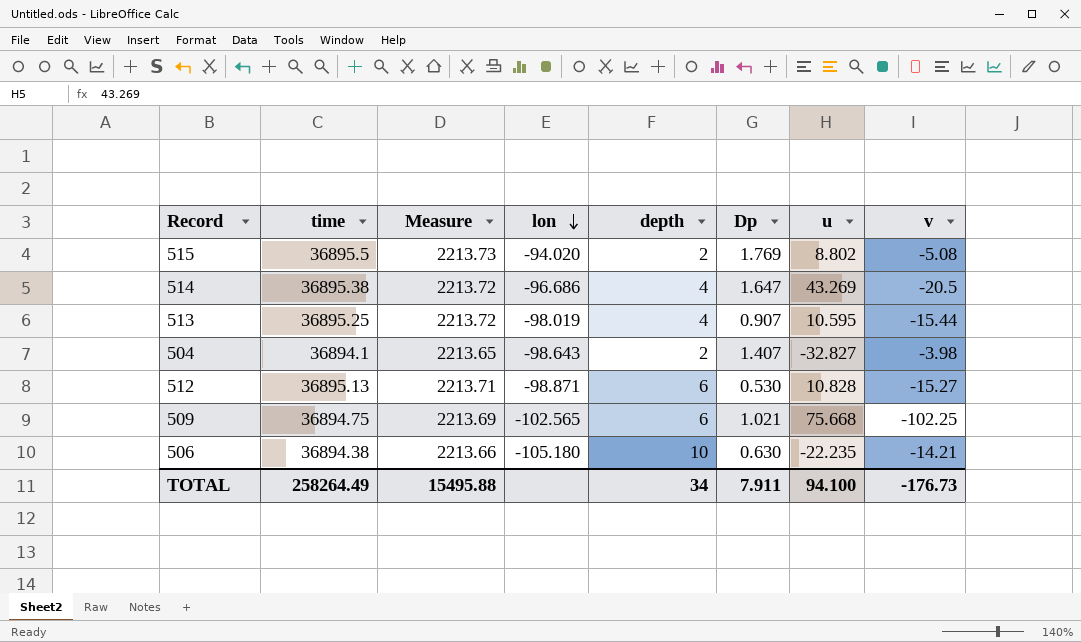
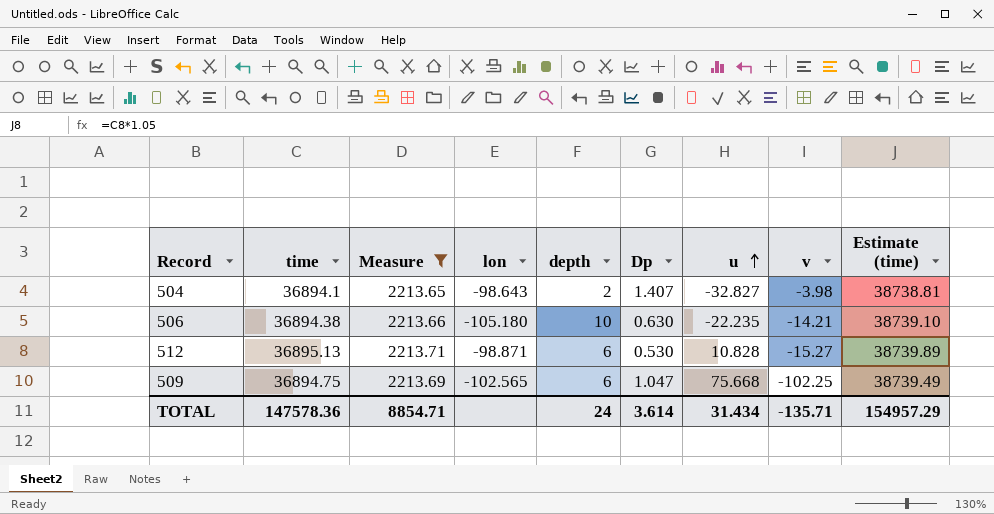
filter: none -> Measure <= 2213.71
row order: lon descending -> u ascending
column Estimate (time) | formula: none -> [time] * 1.05
509 | Dp: 1.021 -> 1.047
TOTAL | time: 258264.49 -> 147578.36
TOTAL | Measure: 15495.88 -> 8854.71
TOTAL | depth: 34 -> 24
TOTAL | Dp: 7.911 -> 3.614
TOTAL | u: 94.100 -> 31.434
TOTAL | v: -176.73 -> -135.71

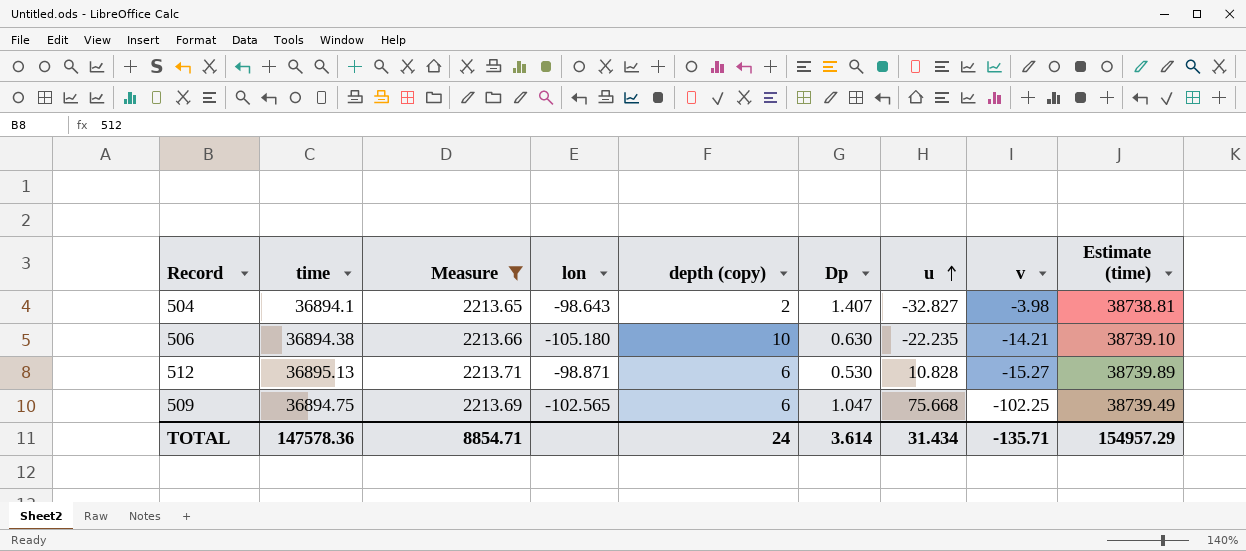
column name: depth -> depth (copy)

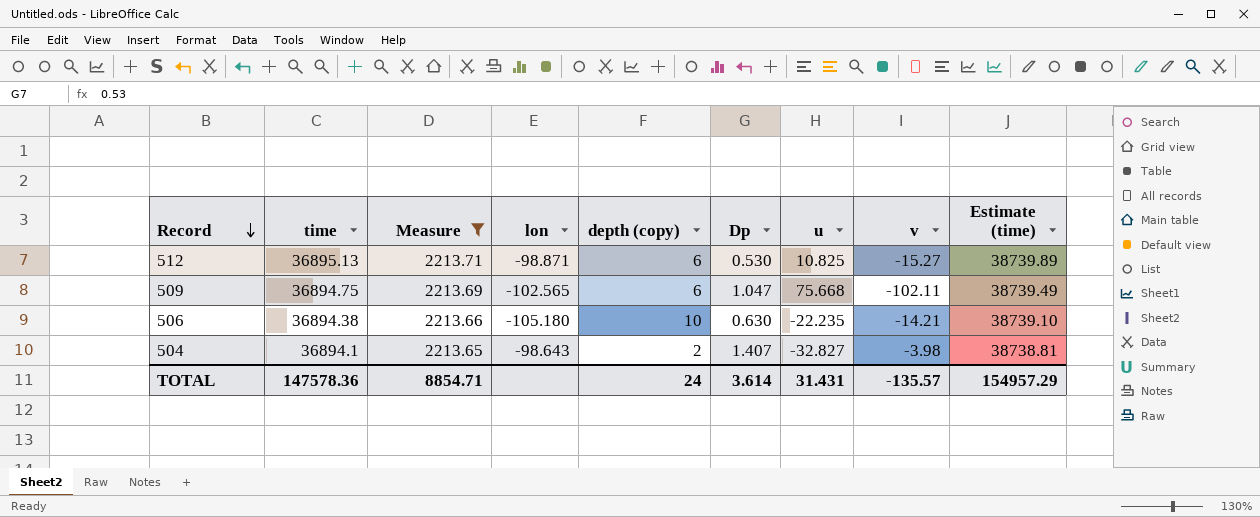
row order: u ascending -> Record descending
512 | u: 10.828 -> 10.825
509 | v: -102.25 -> -102.11
TOTAL | u: 31.434 -> 31.431
TOTAL | v: -135.71 -> -135.57

